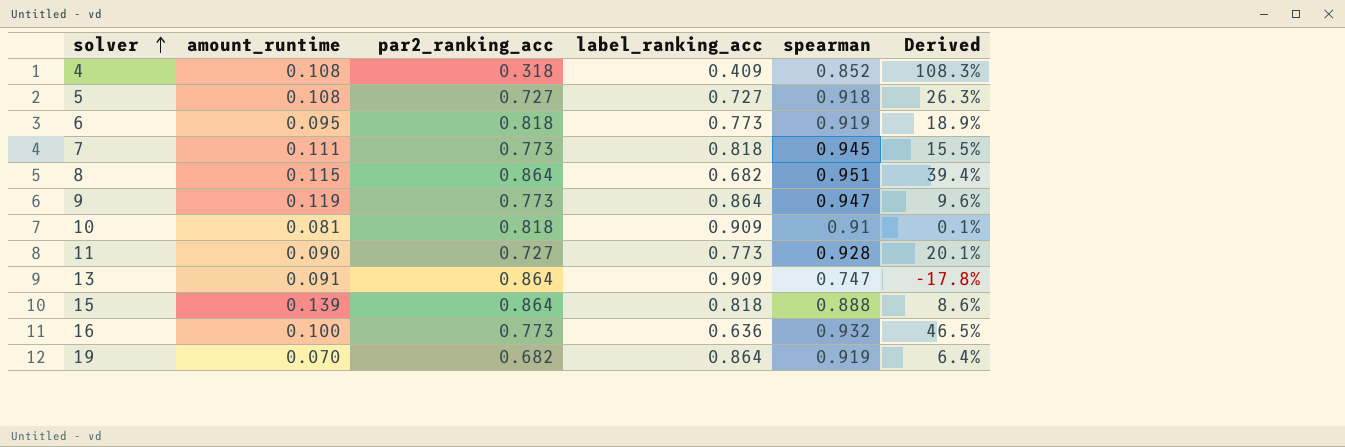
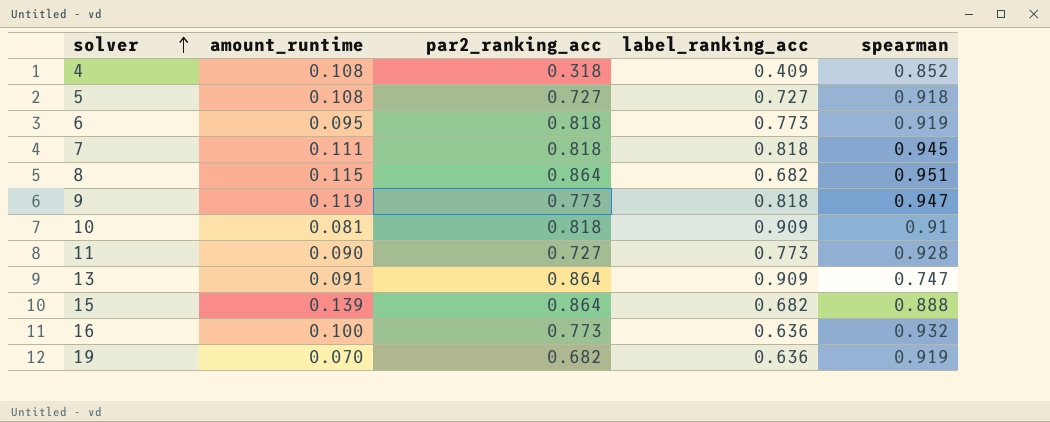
column Derived | formula: ([spearman] - [label_ranking_acc]) / [label_ranking_acc] -> none
7 | par2_ranking_acc: 0.773 -> 0.818
9 | label_ranking_acc: 0.864 -> 0.818
15 | label_ranking_acc: 0.818 -> 0.682
19 | label_ranking_acc: 0.864 -> 0.636

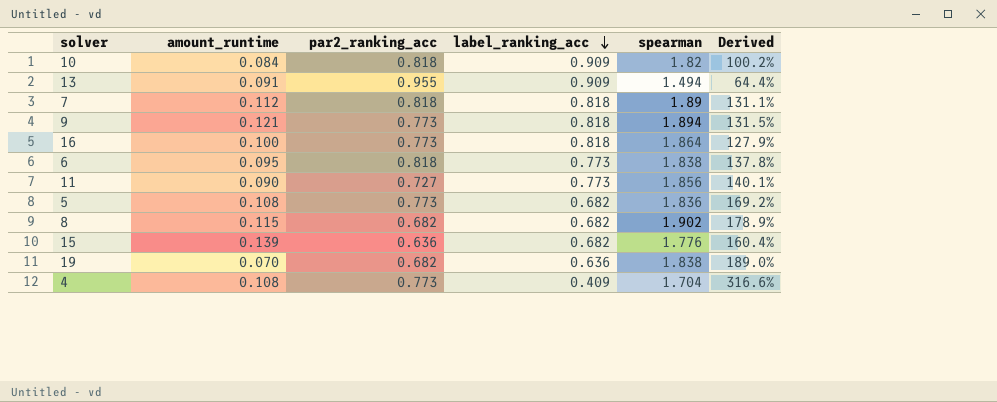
row order: solver ascending -> label_ranking_acc descending
column Derived | formula: none -> ([spearman] - [label_ranking_acc]) / [label_ranking_acc]
10 | amount_runtime: 0.081 -> 0.084
10 | spearman: 0.91 -> 1.82
13 | par2_ranking_acc: 0.864 -> 0.955
13 | spearman: 0.747 -> 1.494
7 | amount_runtime: 0.111 -> 0.112
7 | spearman: 0.945 -> 1.89
9 | amount_runtime: 0.119 -> 0.121
9 | spearman: 0.947 -> 1.894
16 | label_ranking_acc: 0.636 -> 0.818
16 | spearman: 0.932 -> 1.864
6 | spearman: 0.919 -> 1.838
11 | spearman: 0.928 -> 1.856
5 | par2_ranking_acc: 0.727 -> 0.773
5 | label_ranking_acc: 0.727 -> 0.682
5 | spearman: 0.918 -> 1.836
8 | par2_ranking_acc: 0.864 -> 0.682
8 | spearman: 0.951 -> 1.902
15 | par2_ranking_acc: 0.864 -> 0.636
15 | spearman: 0.888 -> 1.776
19 | spearman: 0.919 -> 1.838
4 | par2_ranking_acc: 0.318 -> 0.773
4 | spearman: 0.852 -> 1.704

